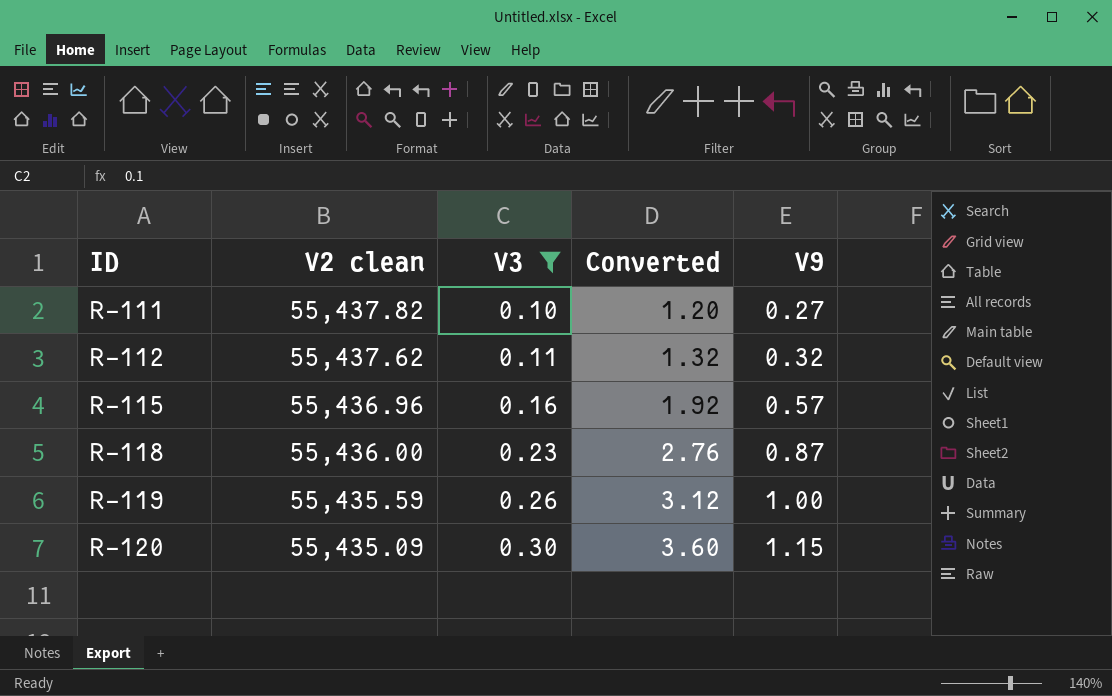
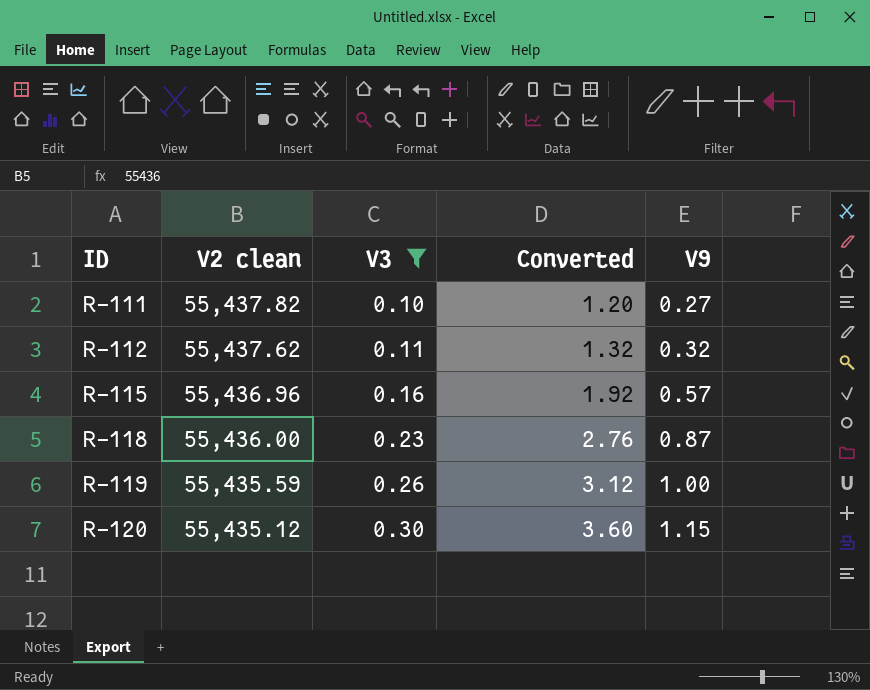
R-120 | V2 clean: 55,435.09 -> 55,435.12

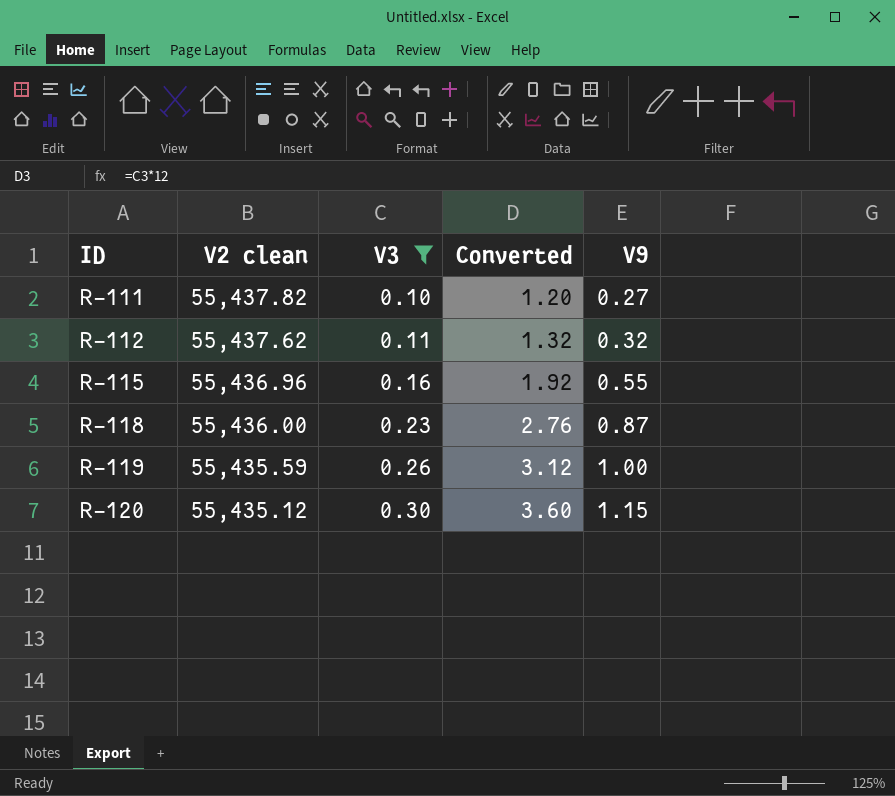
R-115 | V9: 0.57 -> 0.55

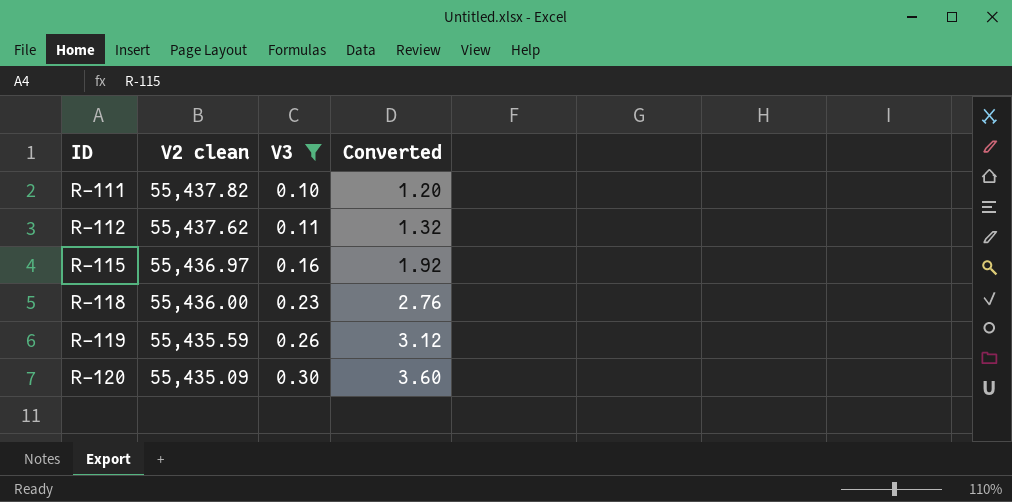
column V9 | position: 5 -> none
R-115 | V2 clean: 55,436.96 -> 55,436.97
R-120 | V2 clean: 55,435.12 -> 55,435.09

